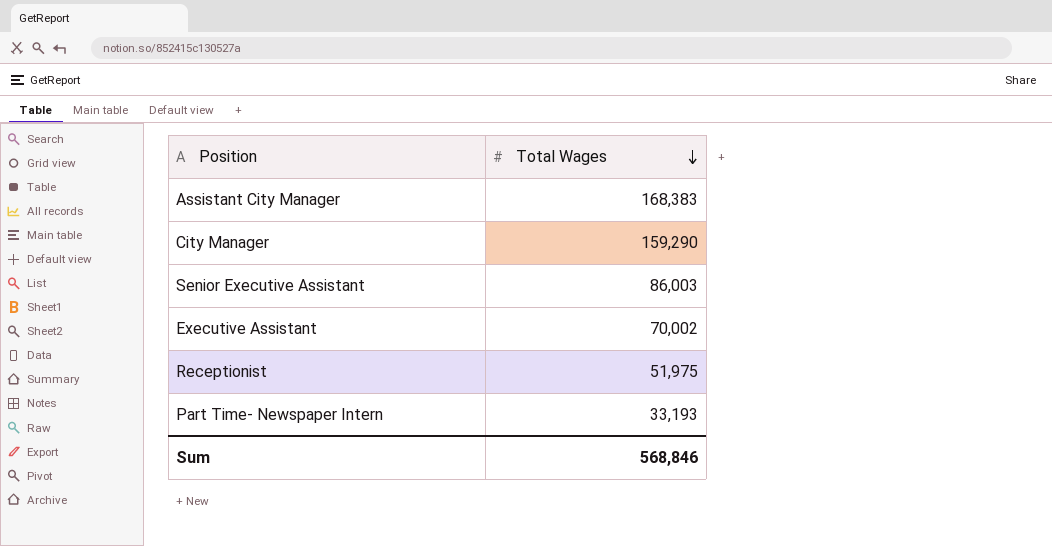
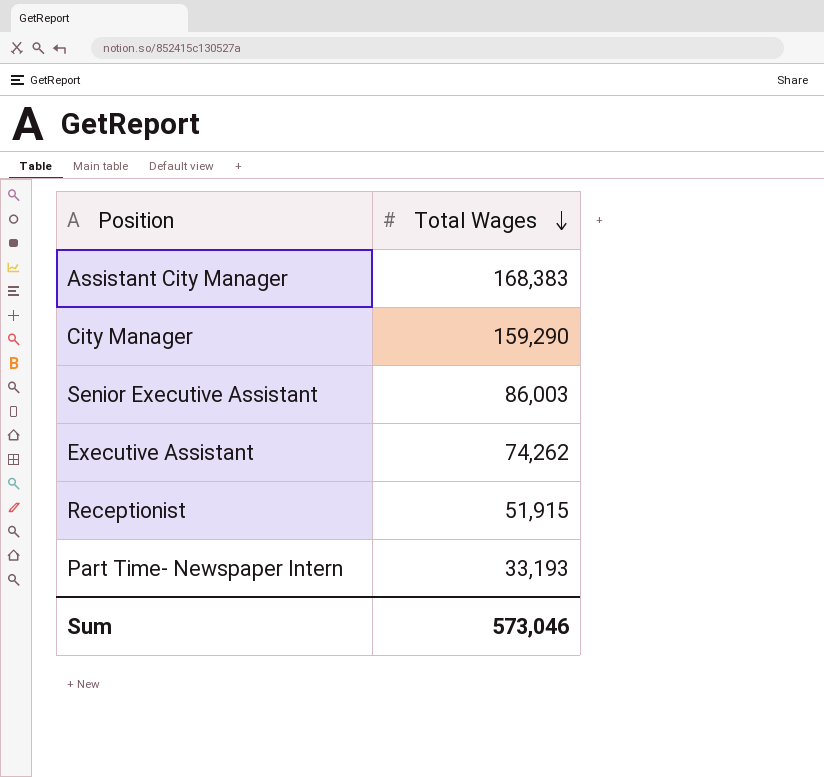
Executive Assistant | Total Wages: 70,002 -> 74,262
Receptionist | Total Wages: 51,975 -> 51,915
Sum | Total Wages: 568,846 -> 573,046

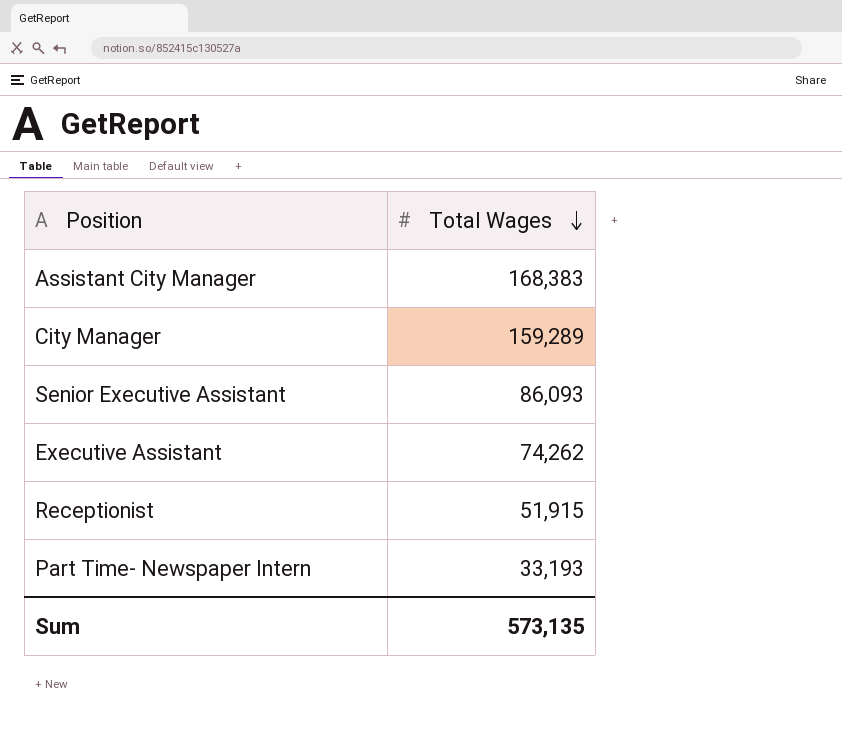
City Manager | Total Wages: 159,290 -> 159,289
Senior Executive Assistant | Total Wages: 86,003 -> 86,093
Sum | Total Wages: 573,046 -> 573,135

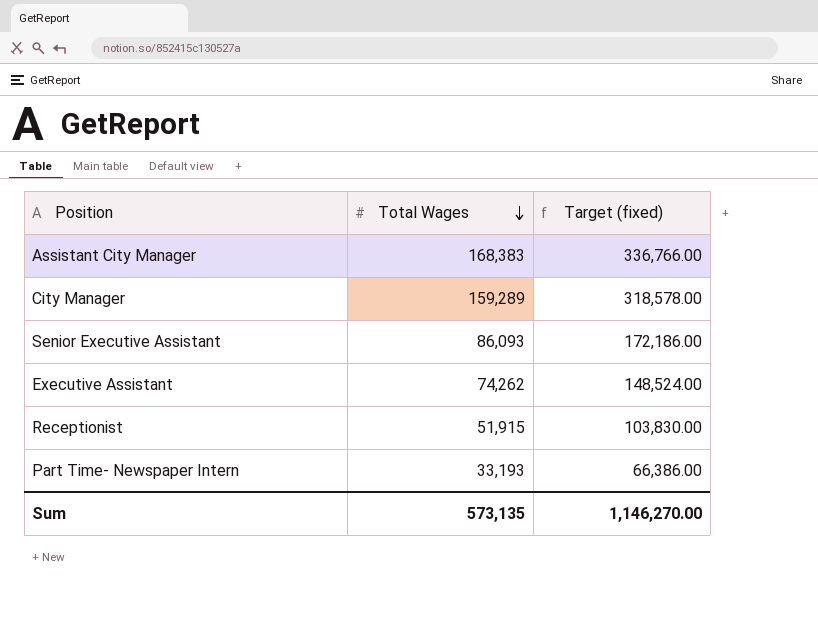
column Target (fixed) | formula: none -> [Total Wages] * 2

